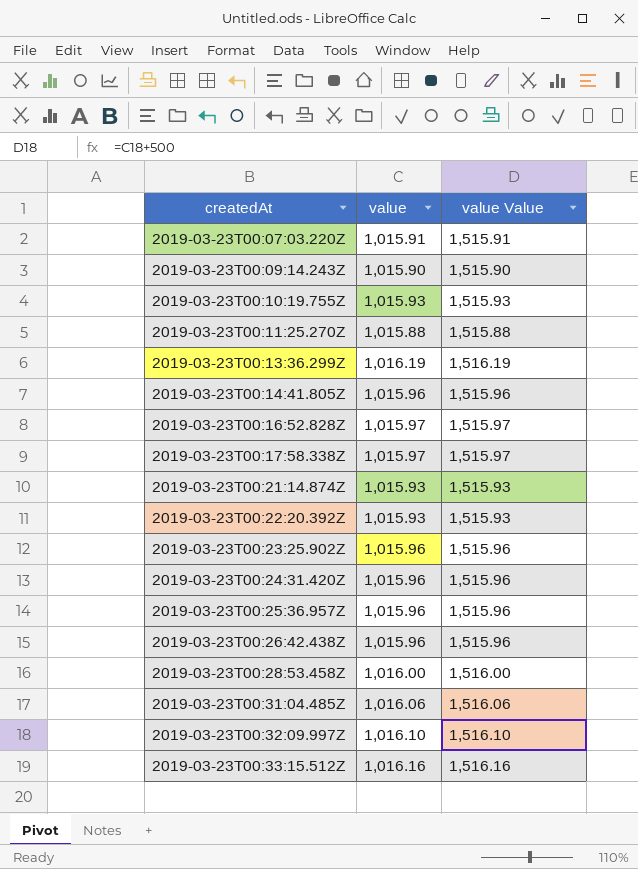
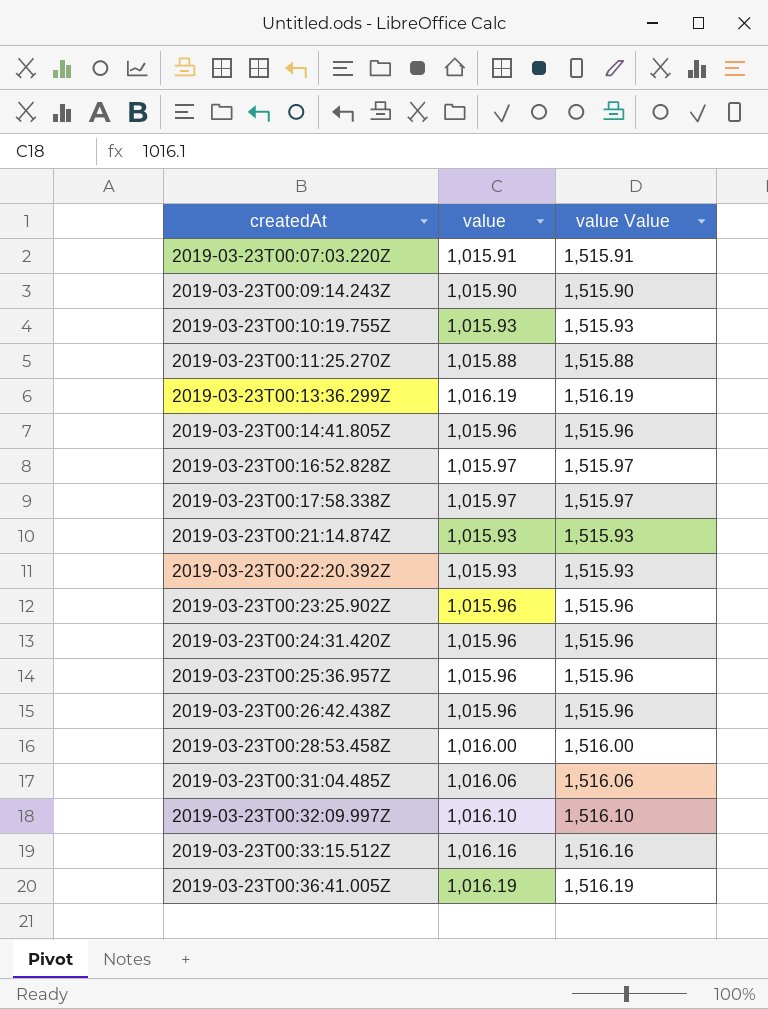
row 2019-03-23T00:36:41.005Z: none -> 1,016.19 | 1,516.19

